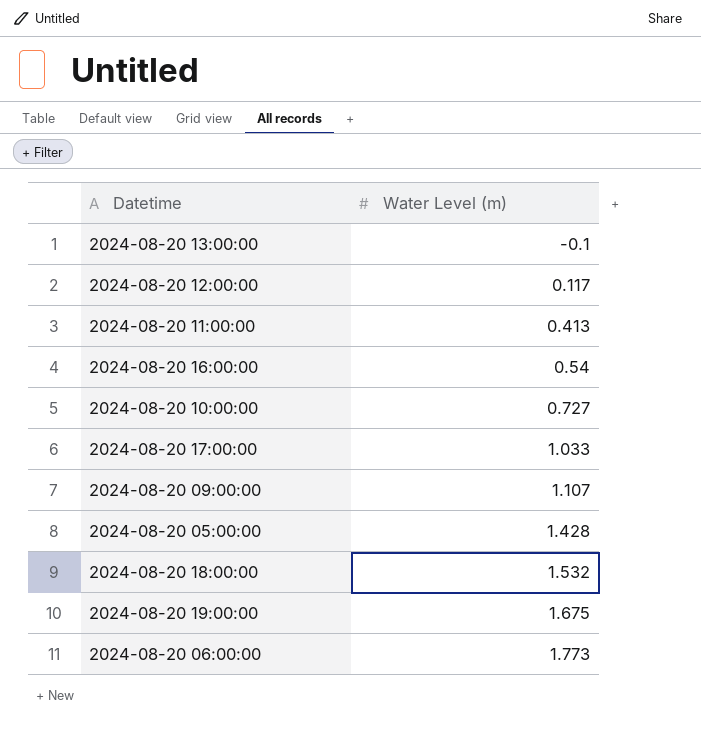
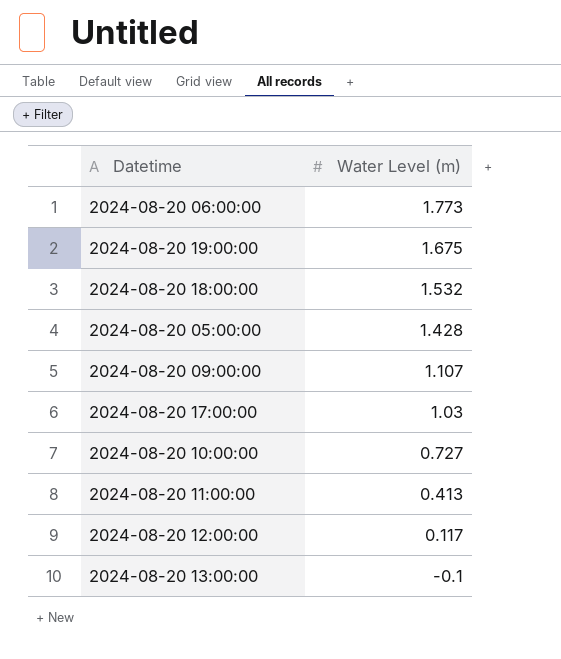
row order: Water Level (m) ascending -> Water Level (m) descending
row 2024-08-20 16:00:00: 0.54 -> none
2024-08-20 17:00:00 | Water Level (m): 1.033 -> 1.03

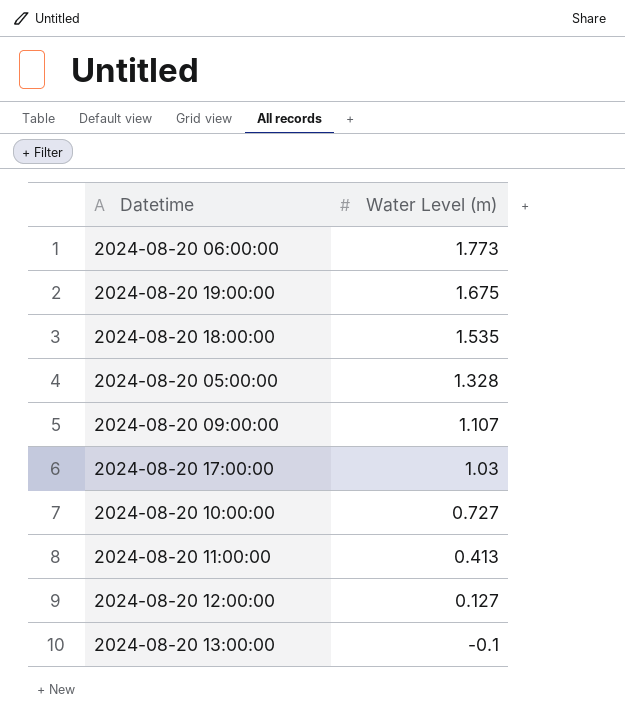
2024-08-20 18:00:00 | Water Level (m): 1.532 -> 1.535
2024-08-20 05:00:00 | Water Level (m): 1.428 -> 1.328
2024-08-20 12:00:00 | Water Level (m): 0.117 -> 0.127

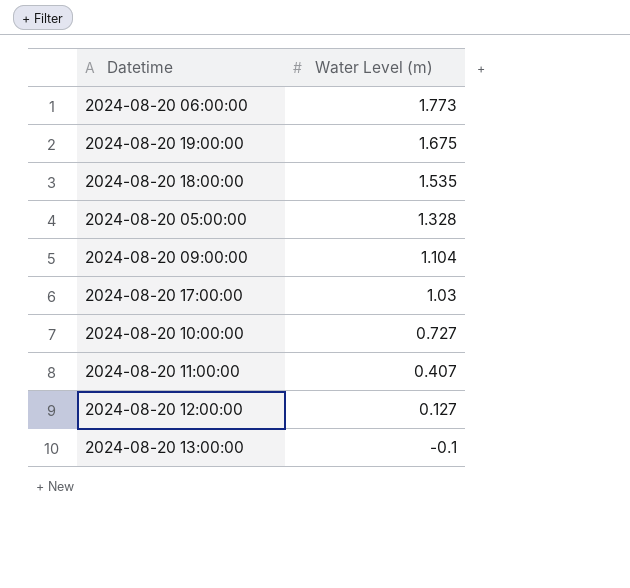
2024-08-20 09:00:00 | Water Level (m): 1.107 -> 1.104
2024-08-20 11:00:00 | Water Level (m): 0.413 -> 0.407

